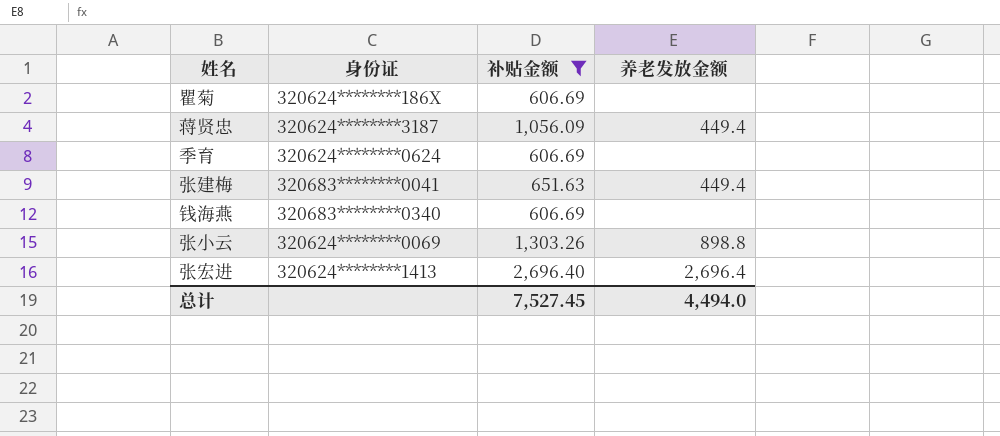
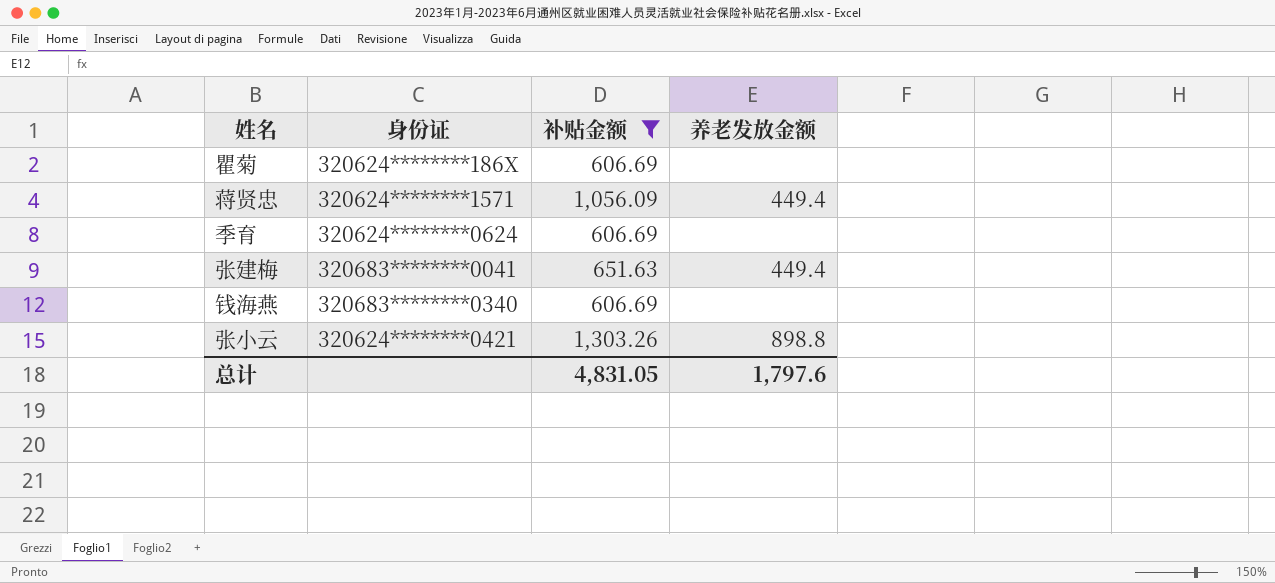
row 张宏进: 320624********1413 | 2,696.40 | 2,696.4 -> none
蒋贤忠 | 身份证: 320624********3187 -> 320624********1571
张小云 | 身份证: 320624********0069 -> 320624********0421
总计 | 补贴金额: 7,527.45 -> 4,831.05
总计 | 养老发放金额: 4,494.0 -> 1,797.6

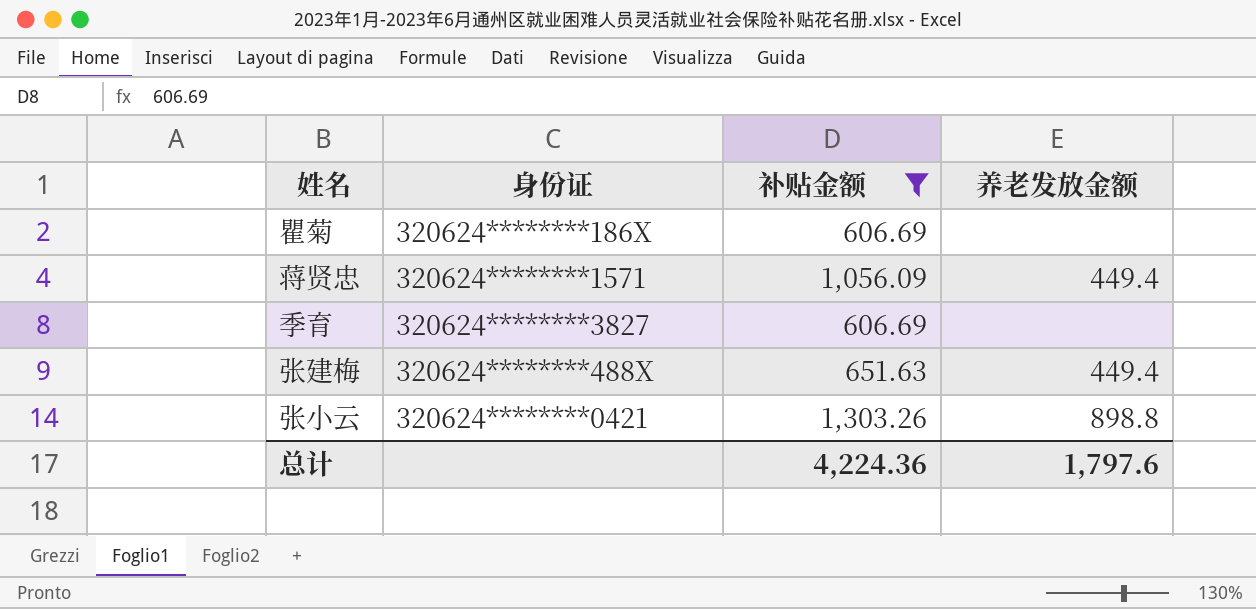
row 钱海燕: 320683********0340 | 606.69 | none -> none
季育 | 身份证: 320624********0624 -> 320624********3827
张建梅 | 身份证: 320683********0041 -> 320624********488X
总计 | 补贴金额: 4,831.05 -> 4,224.36

